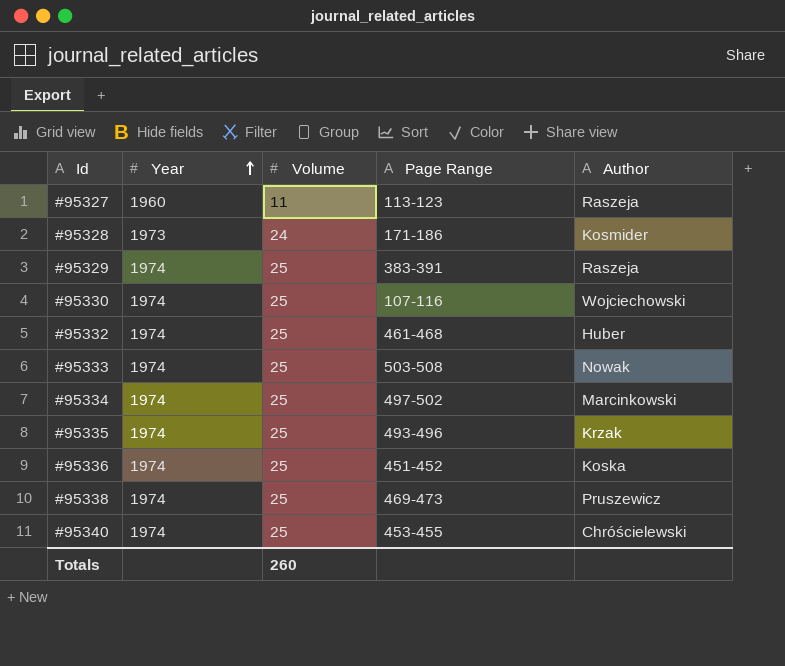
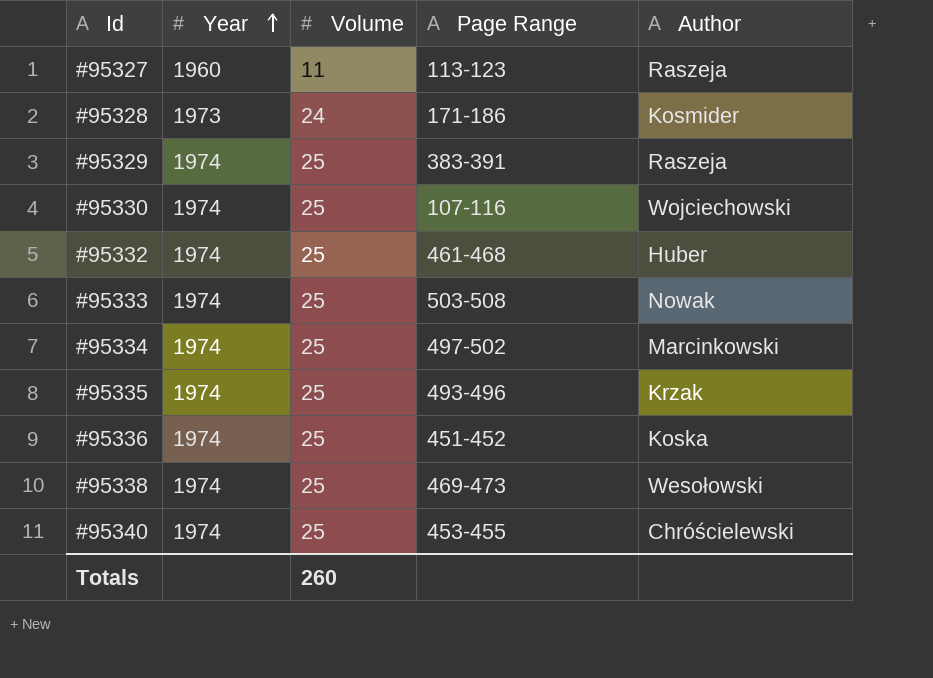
#95338 | Author: Pruszewicz -> Wesołowski

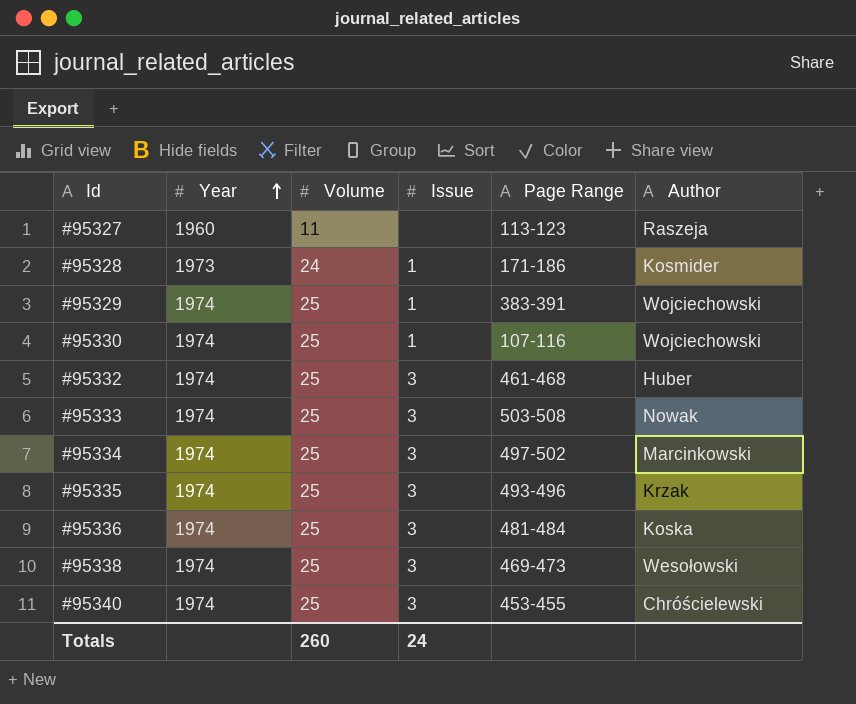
column Issue | position: none -> 4
#95329 | Author: Raszeja -> Wojciechowski
#95336 | Page Range: 451-452 -> 481-484

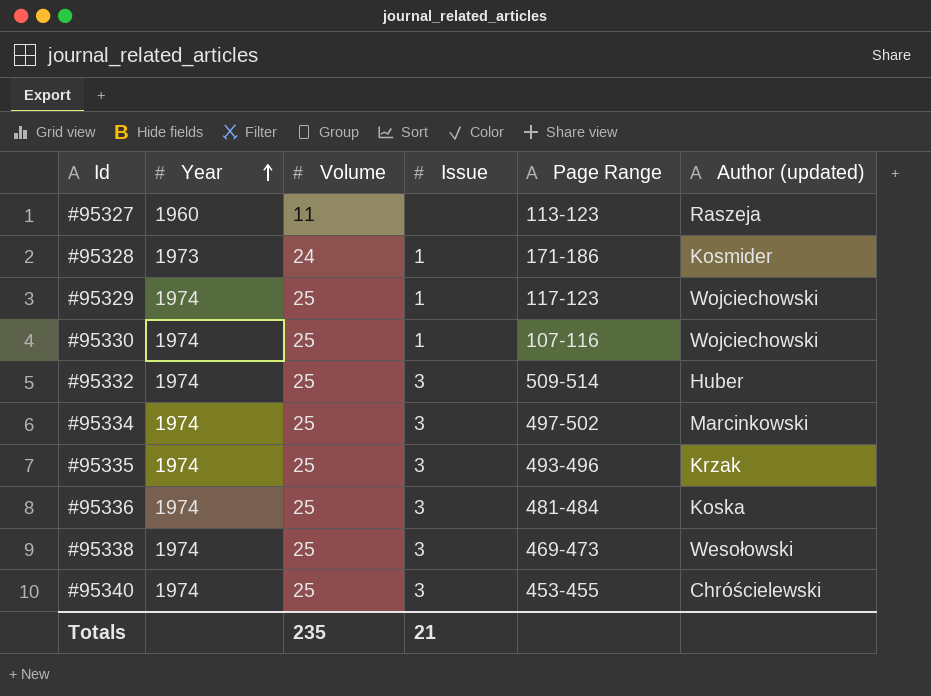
column name: Author -> Author (updated)
row #95333: 1974 | 25 | 3 | 503-508 | Nowak -> none
#95329 | Page Range: 383-391 -> 117-123
#95332 | Page Range: 461-468 -> 509-514
Totals | Volume: 260 -> 235
Totals | Issue: 24 -> 21

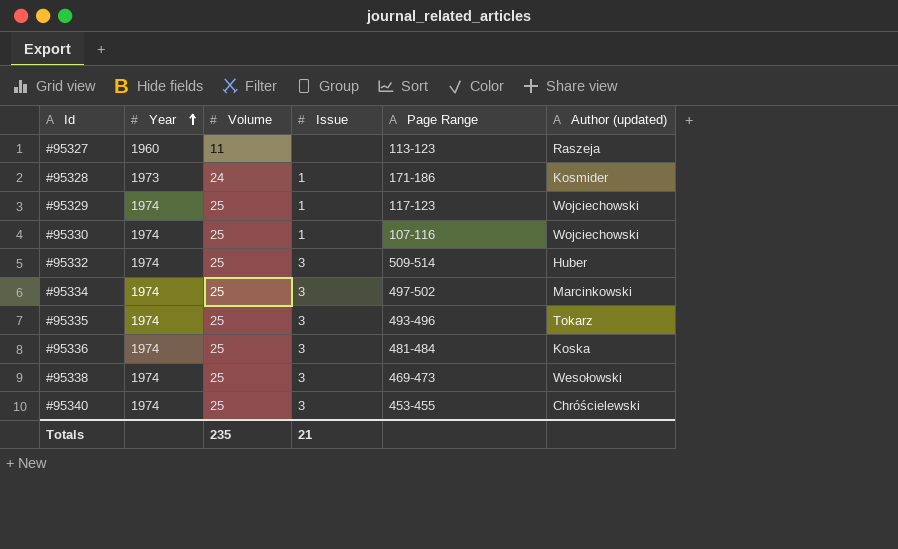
#95335 | Author (updated): Krzak -> Tokarz

